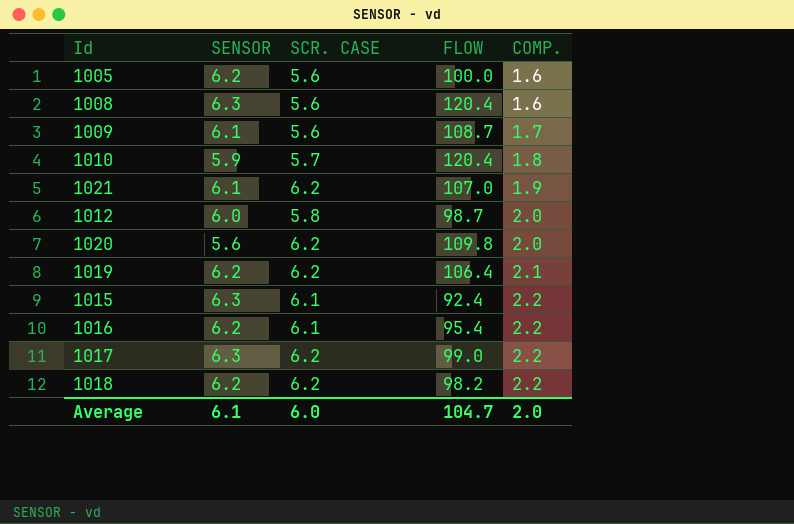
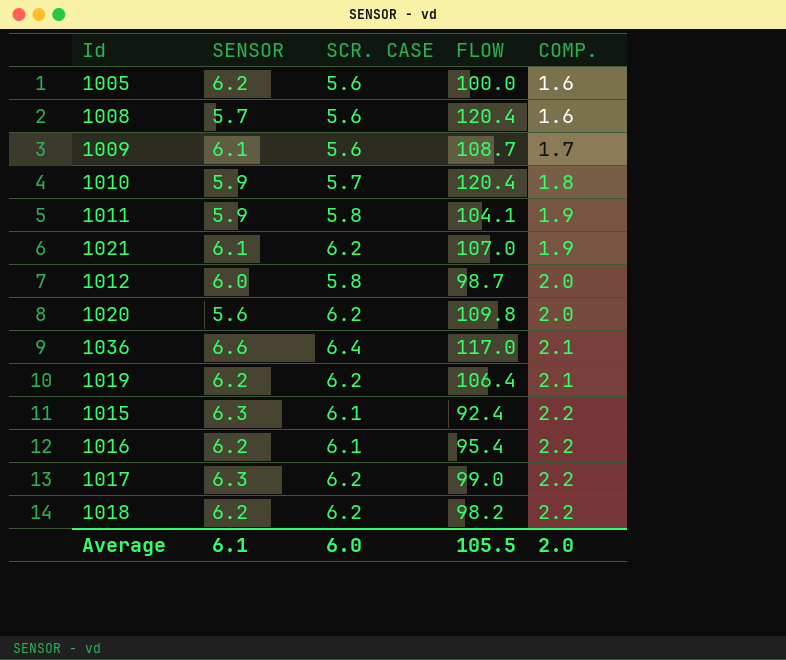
1008 | SENSOR: 6.3 -> 5.7
row 1011: none -> 5.9 | 5.8 | 104.1 | 1.9
row 1036: none -> 6.6 | 6.4 | 117.0 | 2.1
Average | FLOW: 104.7 -> 105.5

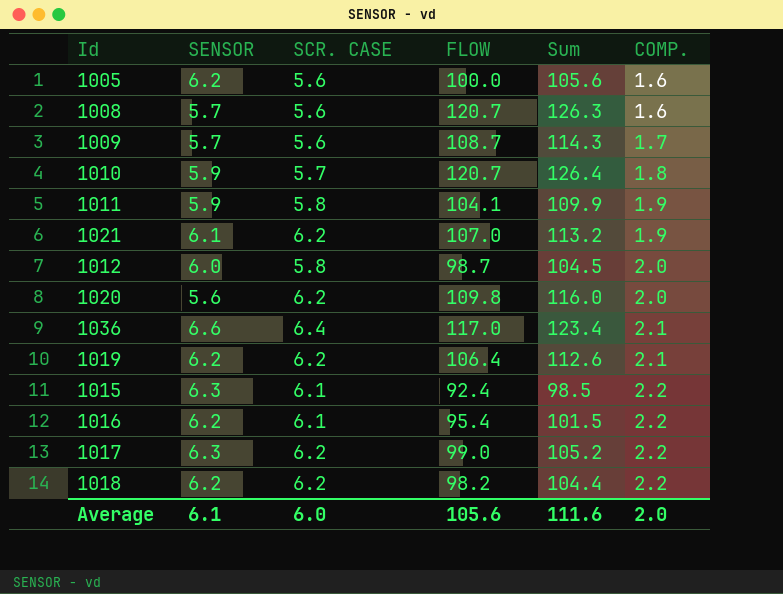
column Sum | formula: none -> [SCR. CASE] + [FLOW]
1008 | FLOW: 120.4 -> 120.7
1009 | SENSOR: 6.1 -> 5.7
1010 | FLOW: 120.4 -> 120.7
Average | FLOW: 105.5 -> 105.6

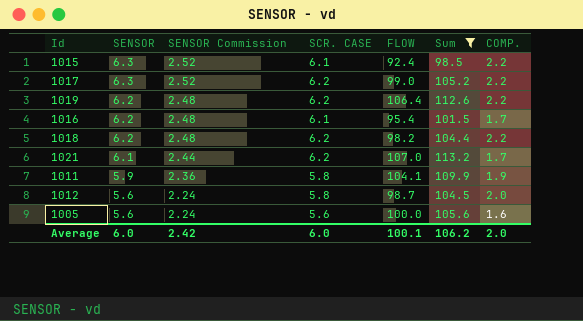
filter: none -> Sum <= 113.2
row order: COMP. ascending -> SENSOR descending
column SENSOR Commission | formula: none -> [SENSOR] * 0.4
1019 | COMP.: 2.1 -> 2.2
1016 | COMP.: 2.2 -> 1.7
1021 | COMP.: 1.9 -> 1.7
1012 | SENSOR: 6.0 -> 5.6
1005 | SENSOR: 6.2 -> 5.6
Average | SENSOR: 6.1 -> 6.0
Average | FLOW: 105.6 -> 100.1
Average | Sum: 111.6 -> 106.2

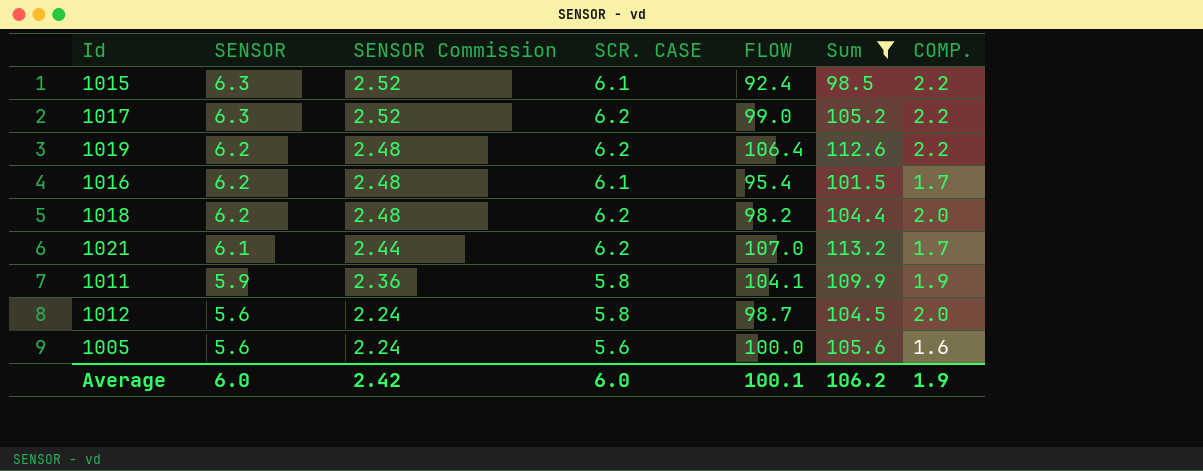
1018 | COMP.: 2.2 -> 2.0
Average | COMP.: 2.0 -> 1.9

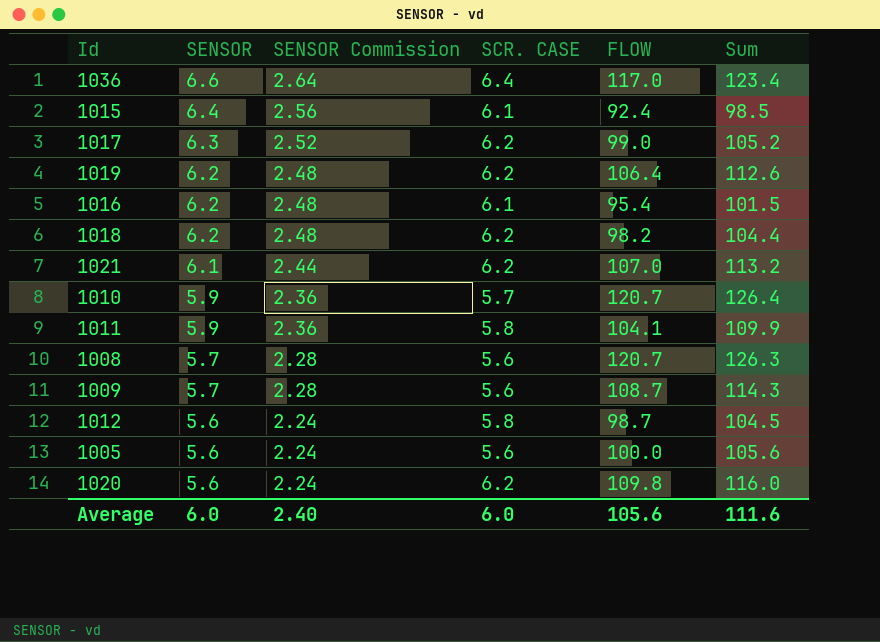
filter: Sum <= 113.2 -> none
column COMP. | position: 7 -> none
1015 | SENSOR: 6.3 -> 6.4
1015 | SENSOR Commission: 2.52 -> 2.56
Average | SENSOR Commission: 2.42 -> 2.40
Average | FLOW: 100.1 -> 105.6
Average | Sum: 106.2 -> 111.6

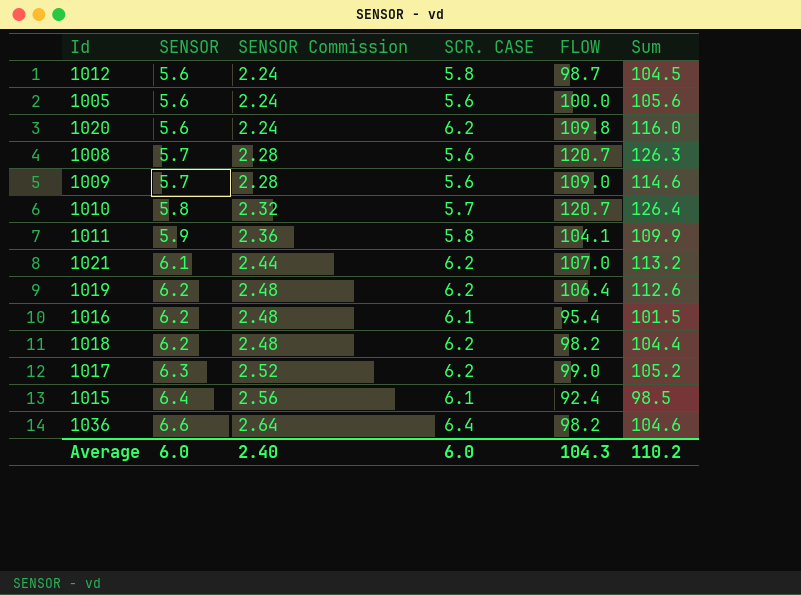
row order: SENSOR descending -> SENSOR ascending
1009 | FLOW: 108.7 -> 109.0
1009 | Sum: 114.3 -> 114.6
1010 | SENSOR: 5.9 -> 5.8
1010 | SENSOR Commission: 2.36 -> 2.32
1036 | FLOW: 117.0 -> 98.2
1036 | Sum: 123.4 -> 104.6
Average | FLOW: 105.6 -> 104.3
Average | Sum: 111.6 -> 110.2

